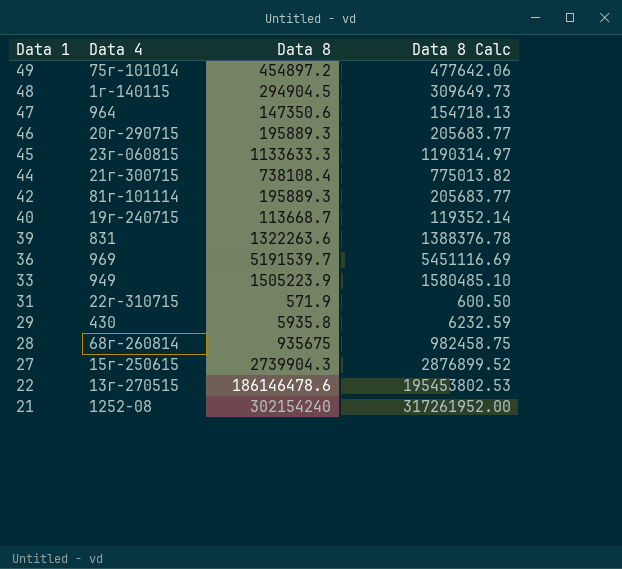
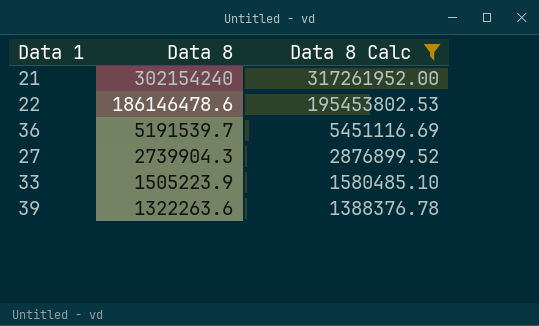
filter: none -> Data 8 Calc >= 1388376.78
row order: Data 1 descending -> Data 8 descending
column Data 4 | position: 2 -> none

